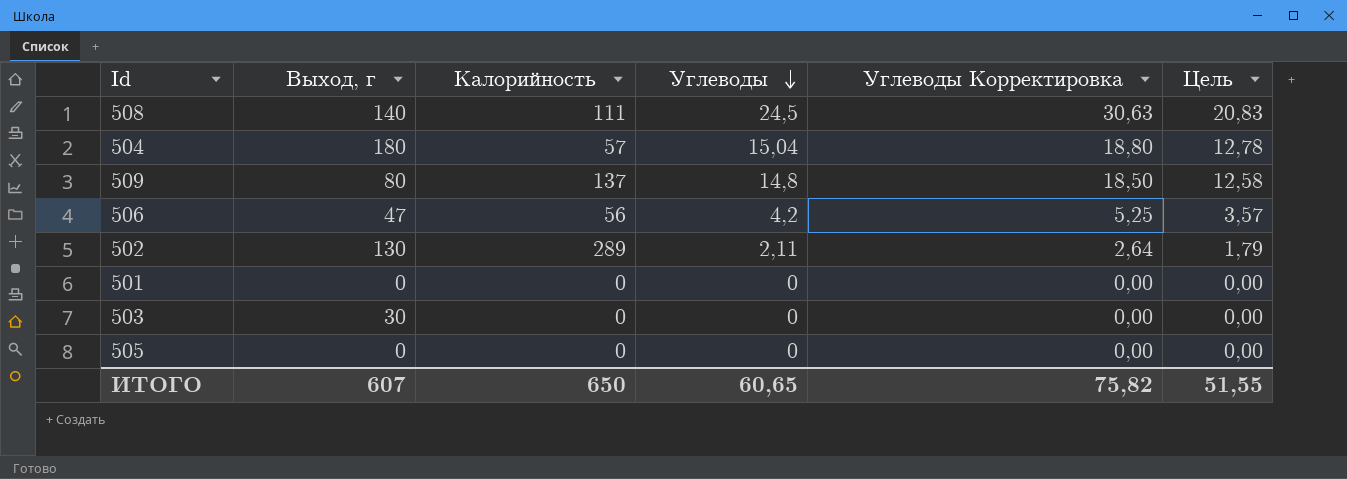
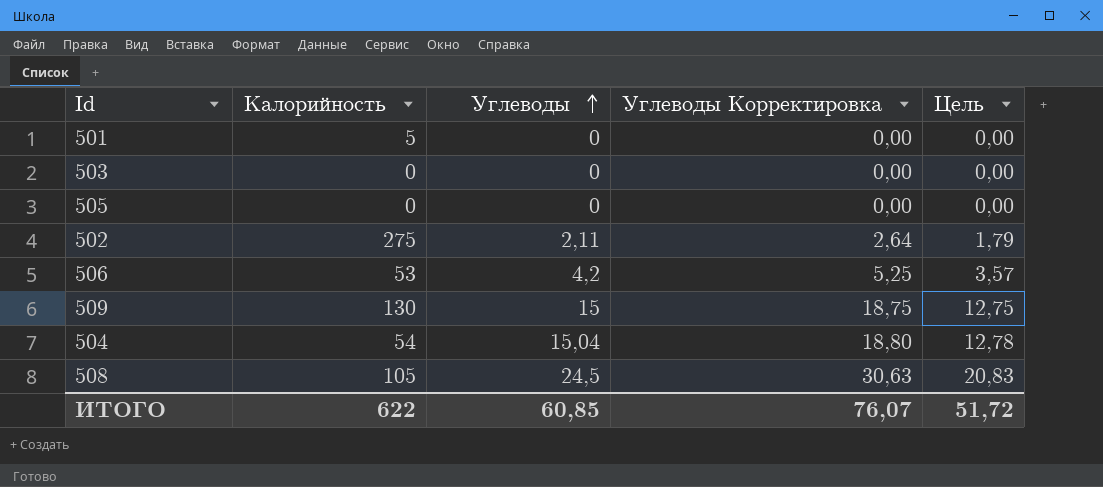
row order: Углеводы descending -> Углеводы ascending
column Выход, г | position: 2 -> none
501 | Калорийность: 0 -> 5
502 | Калорийность: 289 -> 275
506 | Калорийность: 56 -> 53
509 | Калорийность: 137 -> 130
509 | Углеводы: 14,8 -> 15
509 | Углеводы Корректировка: 18,50 -> 18,75
509 | Цель: 12,58 -> 12,75
504 | Калорийность: 57 -> 54
508 | Калорийность: 111 -> 105
ИТОГО | Калорийность: 650 -> 622
ИТОГО | Углеводы: 60,65 -> 60,85
ИТОГО | Углеводы Корректировка: 75,82 -> 76,07
ИТОГО | Цель: 51,55 -> 51,72

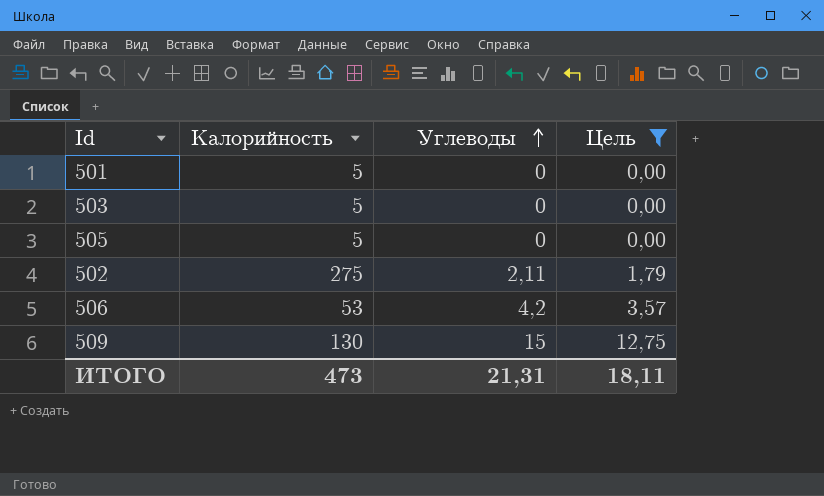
filter: none -> Цель <= 12,75
column Углеводы Корректировка | formula: [Углеводы] * 1,25 -> none
503 | Калорийность: 0 -> 5
505 | Калорийность: 0 -> 5
ИТОГО | Калорийность: 622 -> 473
ИТОГО | Углеводы: 60,85 -> 21,31
ИТОГО | Цель: 51,72 -> 18,11

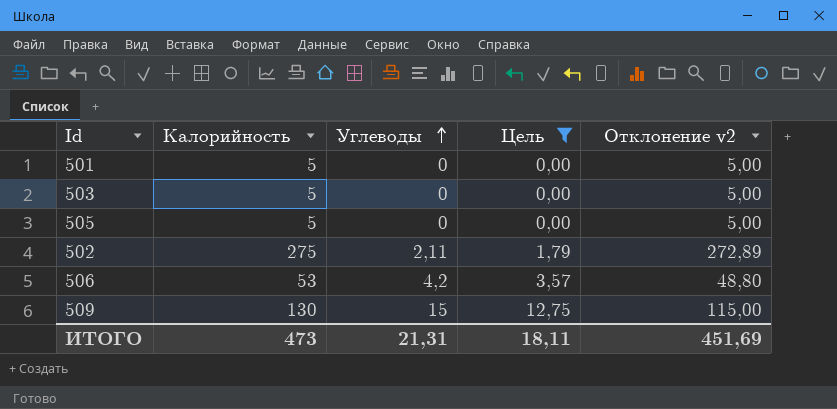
column Отклонение v2 | formula: none -> [Калорийность] - [Углеводы]

